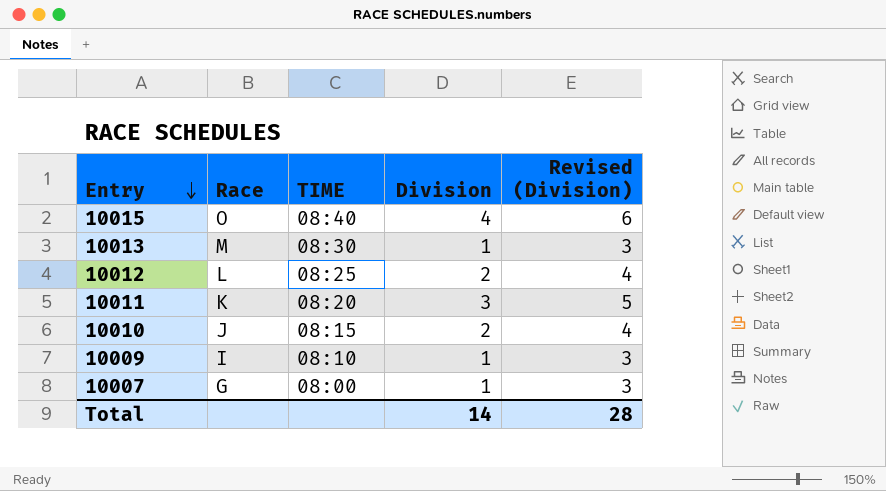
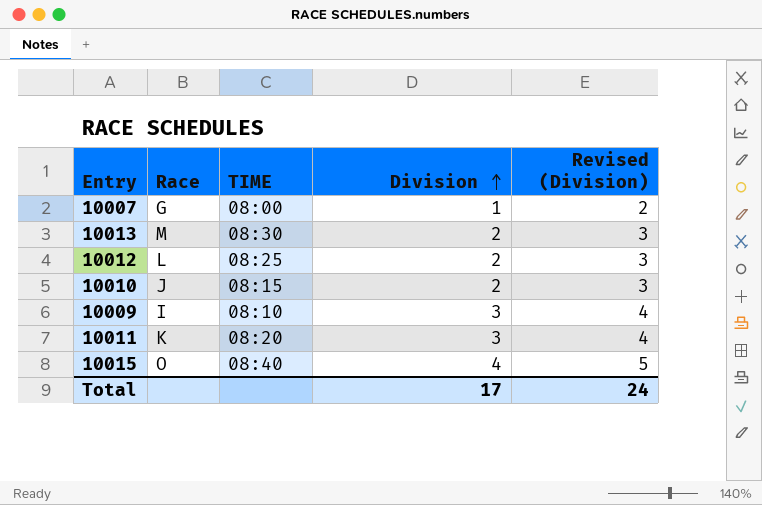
row order: Entry descending -> Division ascending
column Revised (Division) | formula: [Division] + 2 -> [Division] + 1
10013 | Division: 1 -> 2
10009 | Division: 1 -> 3
Total | Division: 14 -> 17
Total | Revised (Division): 28 -> 24

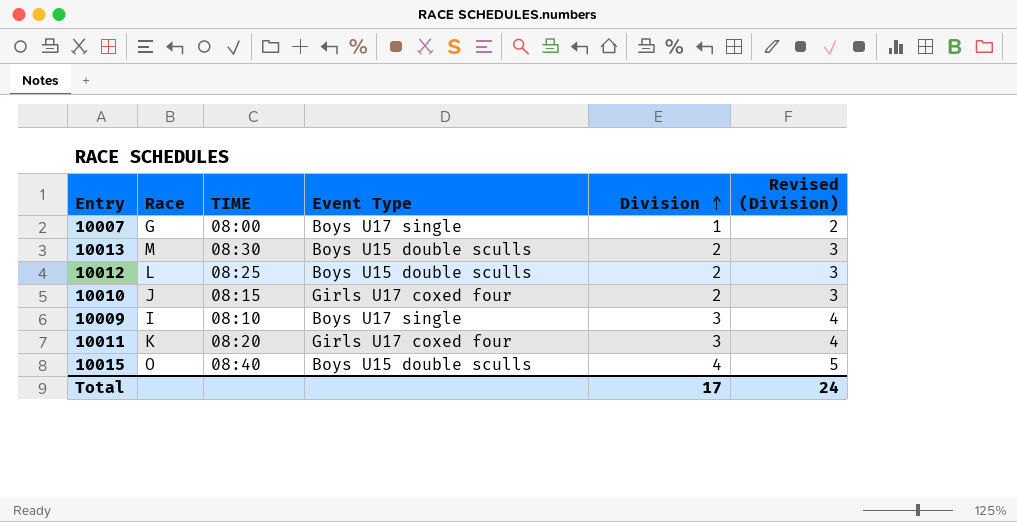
column Event Type | position: none -> 4

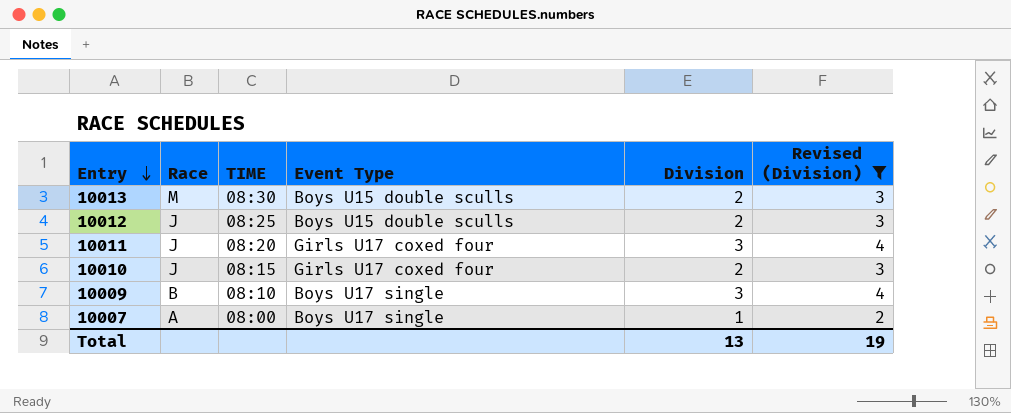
filter: none -> Revised (Division) != 5
row order: Division ascending -> Entry descending
10012 | Race: L -> J
10011 | Race: K -> J
10009 | Race: I -> B
10007 | Race: G -> A
Total | Division: 17 -> 13
Total | Revised (Division): 24 -> 19

